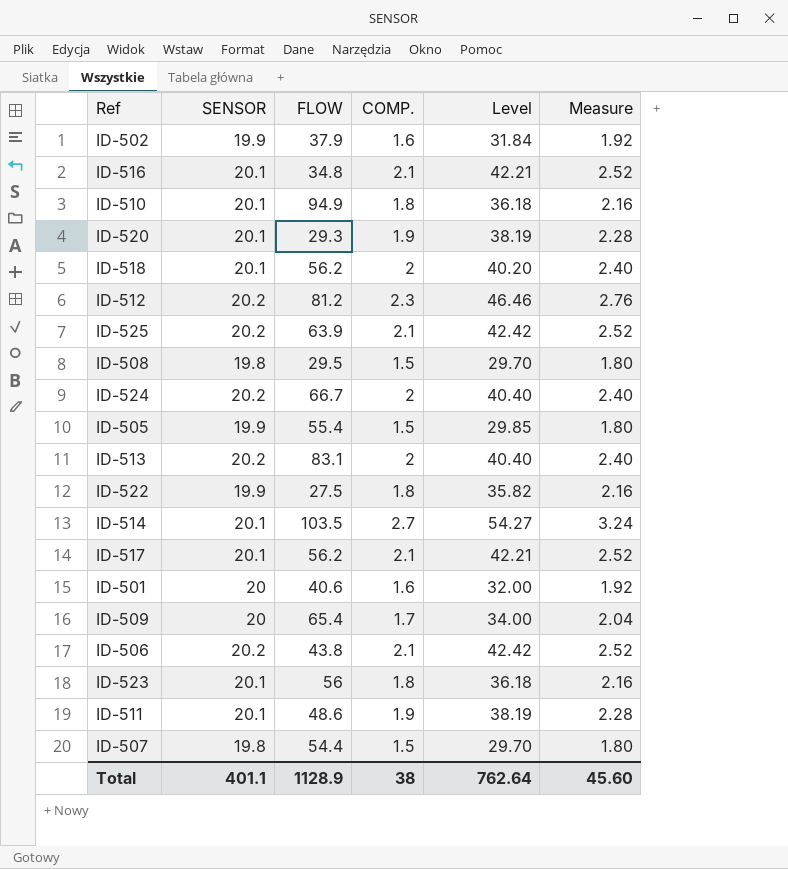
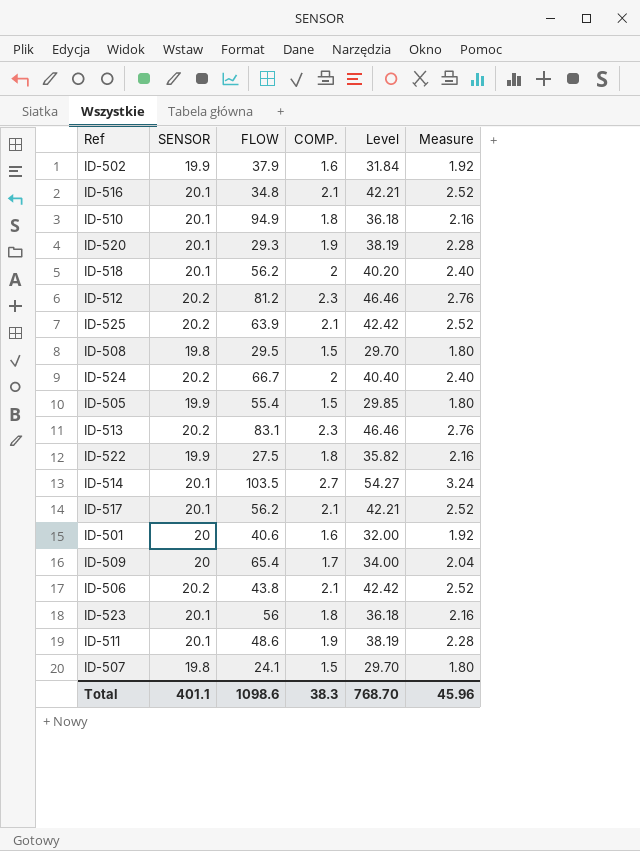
ID-513 | COMP.: 2 -> 2.3
ID-513 | Level: 40.40 -> 46.46
ID-513 | Measure: 2.40 -> 2.76
ID-507 | FLOW: 54.4 -> 24.1
Total | FLOW: 1128.9 -> 1098.6
Total | COMP.: 38 -> 38.3
Total | Level: 762.64 -> 768.70
Total | Measure: 45.60 -> 45.96

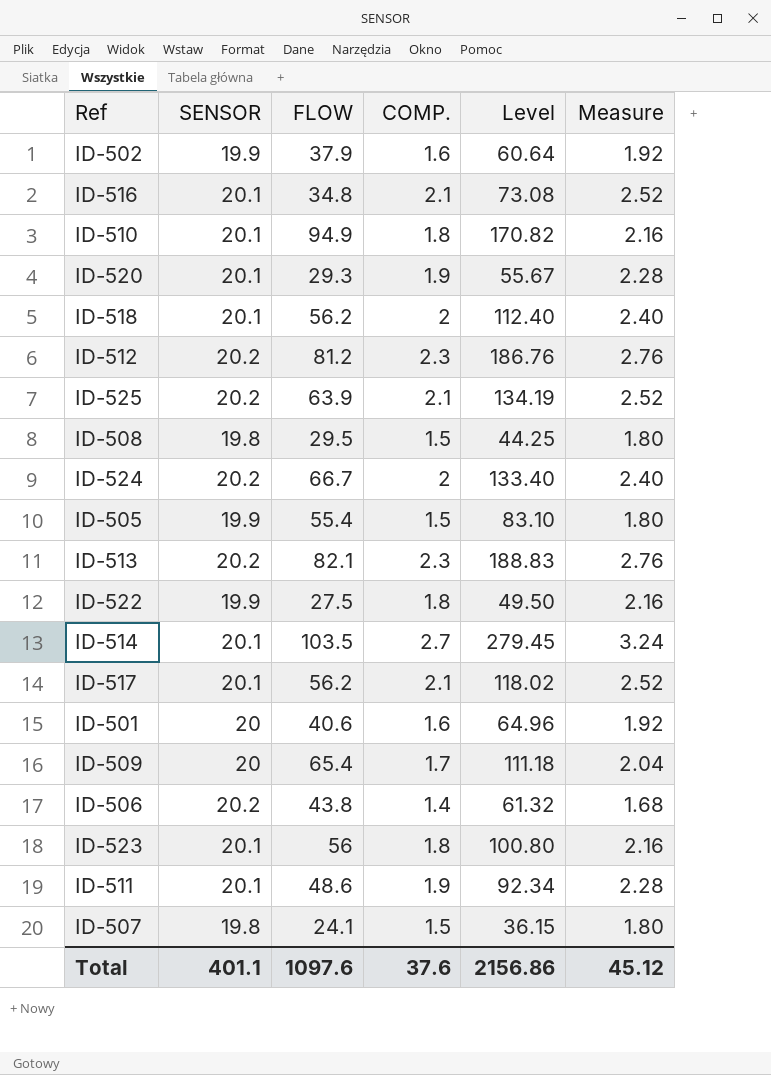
column Level | formula: [SENSOR] * [COMP.] -> [FLOW] * [COMP.]
ID-513 | FLOW: 83.1 -> 82.1
ID-506 | COMP.: 2.1 -> 1.4
ID-506 | Measure: 2.52 -> 1.68
Total | FLOW: 1098.6 -> 1097.6
Total | COMP.: 38.3 -> 37.6
Total | Level: 768.70 -> 2156.86
Total | Measure: 45.96 -> 45.12

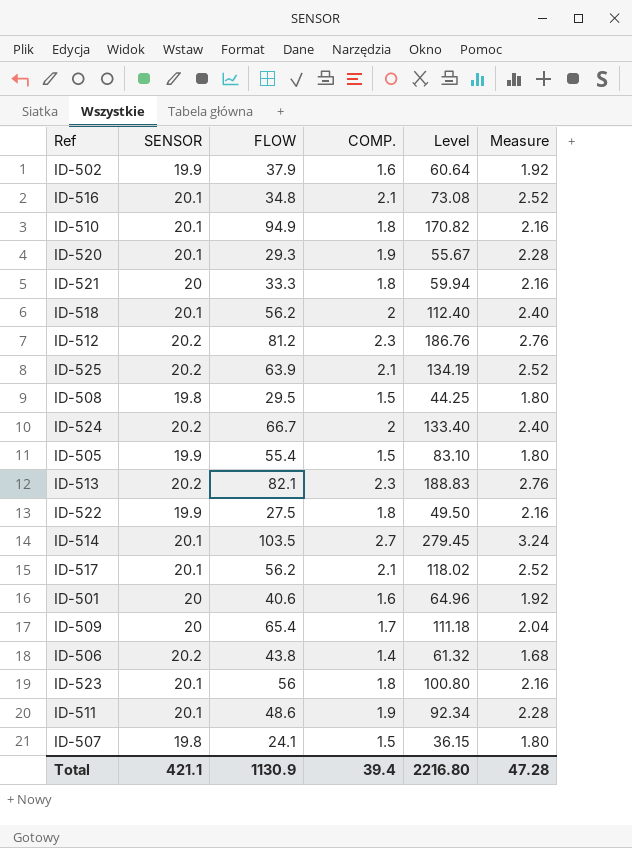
row ID-521: none -> 20 | 33.3 | 1.8 | 59.94 | 2.16
Total | SENSOR: 401.1 -> 421.1
Total | FLOW: 1097.6 -> 1130.9
Total | COMP.: 37.6 -> 39.4
Total | Level: 2156.86 -> 2216.80
Total | Measure: 45.12 -> 47.28

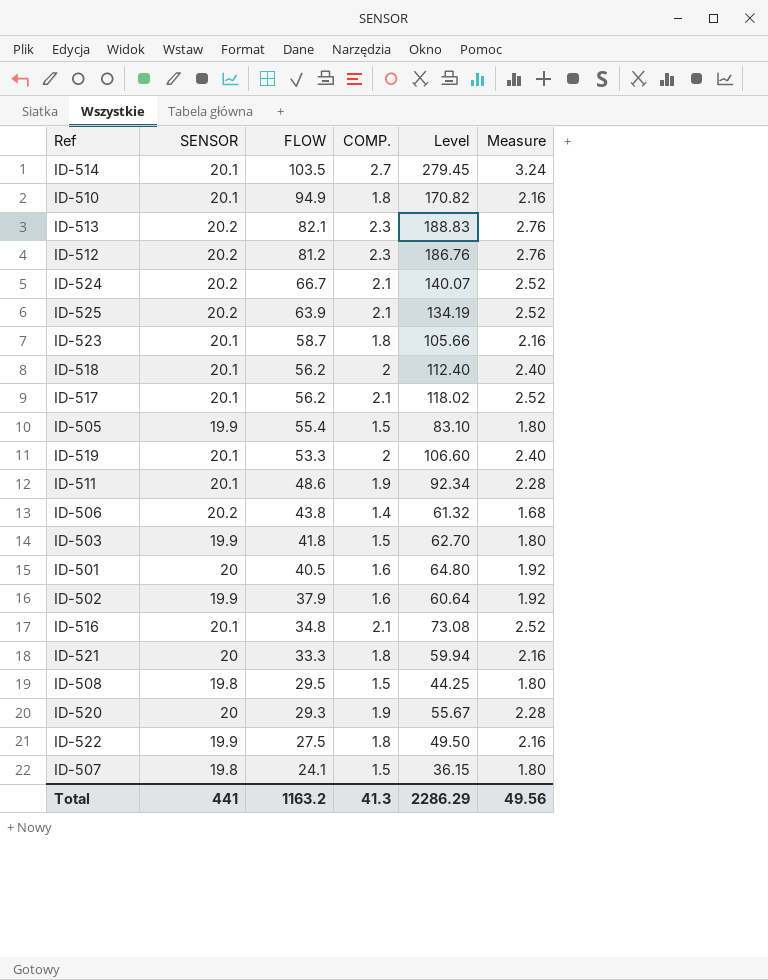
row order: none -> FLOW descending
row ID-509: 20 | 65.4 | 1.7 | 111.18 | 2.04 -> none
ID-524 | COMP.: 2 -> 2.1
ID-524 | Level: 133.40 -> 140.07
ID-524 | Measure: 2.40 -> 2.52
ID-523 | FLOW: 56 -> 58.7
ID-523 | Level: 100.80 -> 105.66
row ID-519: none -> 20.1 | 53.3 | 2 | 106.60 | 2.40
row ID-503: none -> 19.9 | 41.8 | 1.5 | 62.70 | 1.80
ID-501 | FLOW: 40.6 -> 40.5
ID-501 | Level: 64.96 -> 64.80
ID-520 | SENSOR: 20.1 -> 20
Total | SENSOR: 421.1 -> 441
Total | FLOW: 1130.9 -> 1163.2
Total | COMP.: 39.4 -> 41.3
Total | Level: 2216.80 -> 2286.29
Total | Measure: 47.28 -> 49.56

